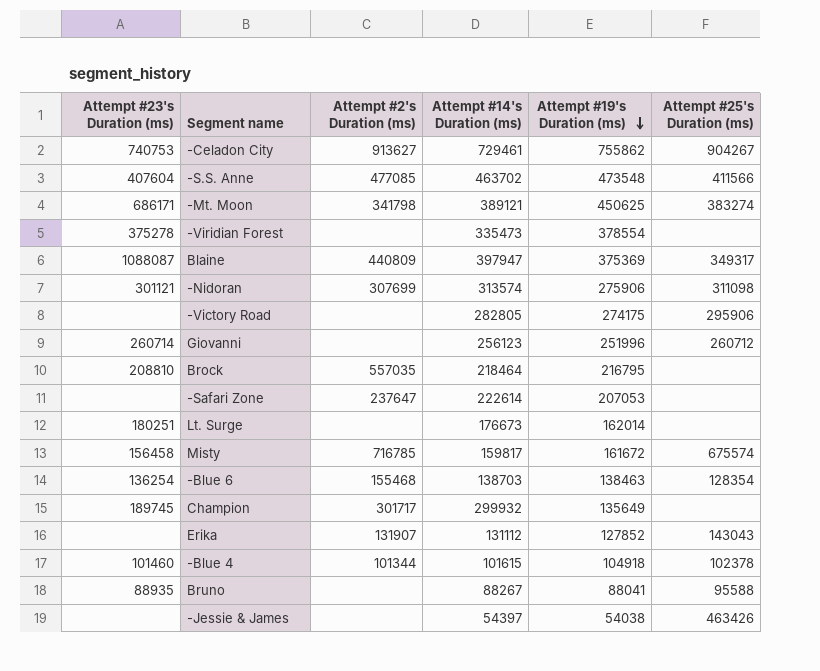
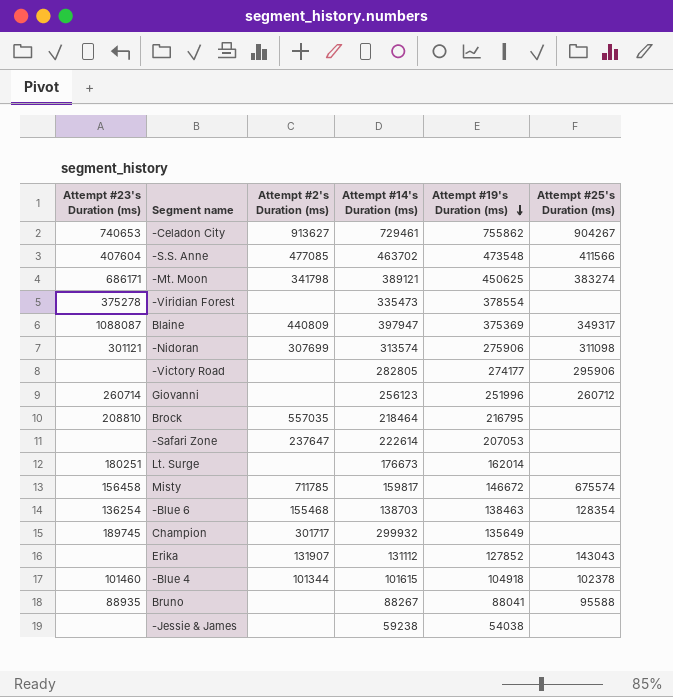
-Celadon City | Attempt #23's Duration (ms): 740753 -> 740653
-Victory Road | Attempt #19's Duration (ms): 274175 -> 274177
Misty | Attempt #2's Duration (ms): 716785 -> 711785
Misty | Attempt #19's Duration (ms): 161672 -> 146672
-Jessie & James | Attempt #14's Duration (ms): 54397 -> 59238
-Jessie & James | Attempt #25's Duration (ms): 463426 -> none

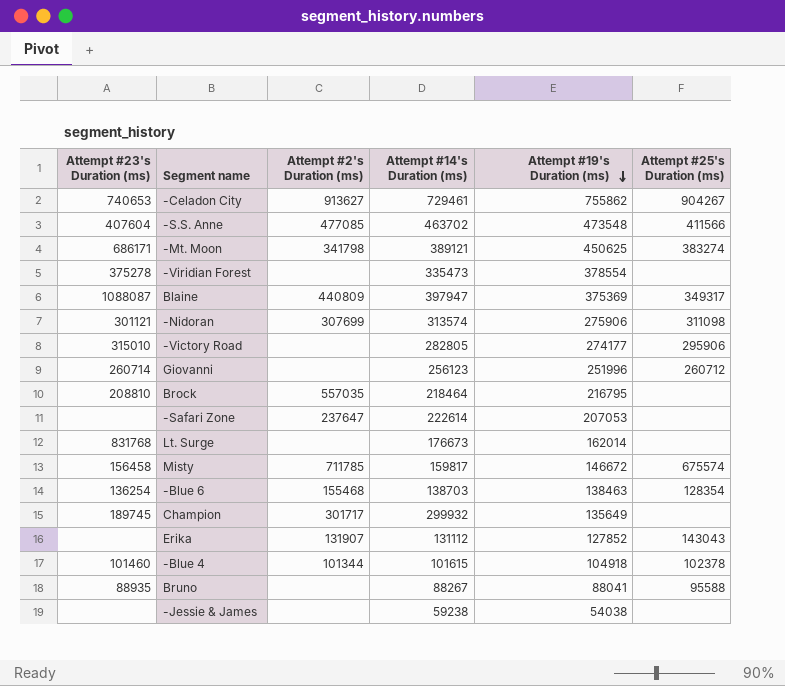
-Victory Road | Attempt #23's Duration (ms): none -> 315010
Lt. Surge | Attempt #23's Duration (ms): 180251 -> 831768

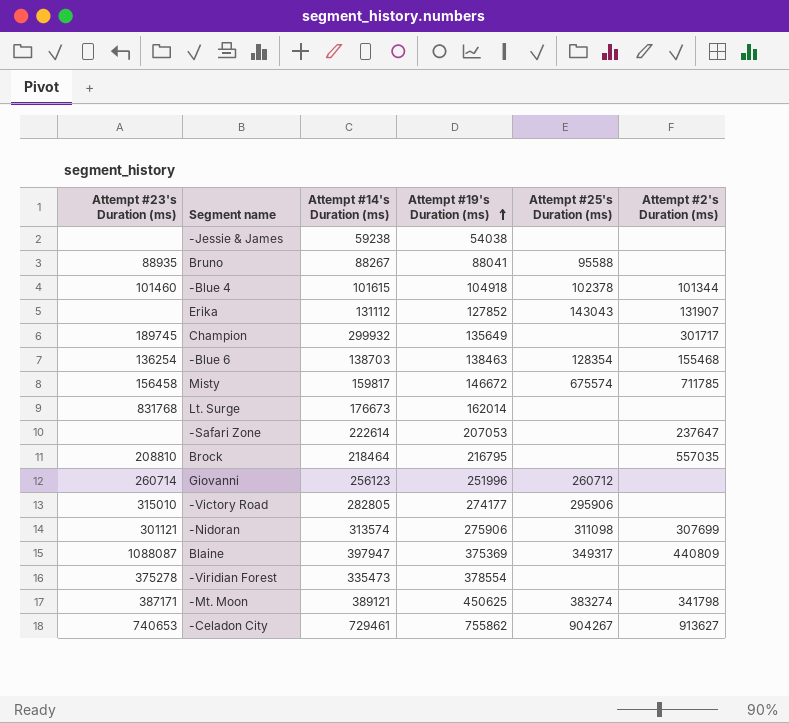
row order: Attempt #19's Duration (ms) descending -> Attempt #19's Duration (ms) ascending
column Attempt #2's Duration (ms) | position: 3 -> 6
row -S.S. Anne: 407604 | 477085 | 463702 | 473548 | 411566 -> none
-Mt. Moon | Attempt #23's Duration (ms): 686171 -> 387171

